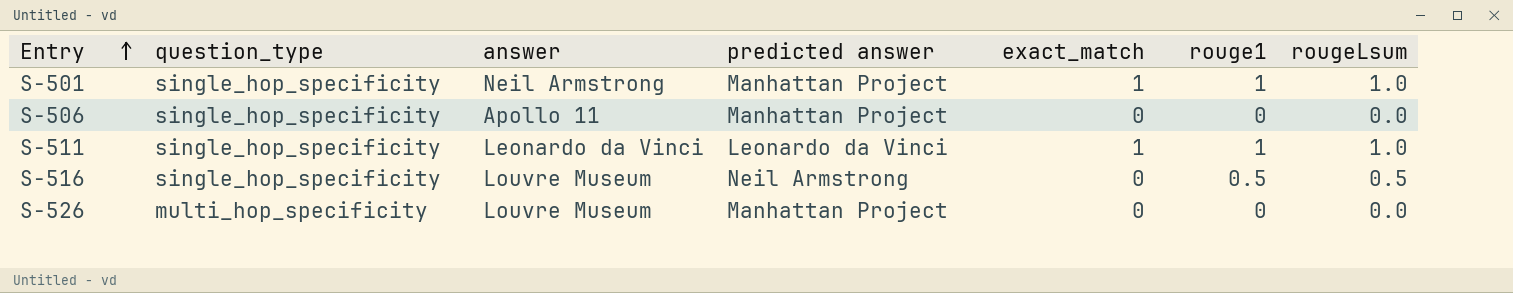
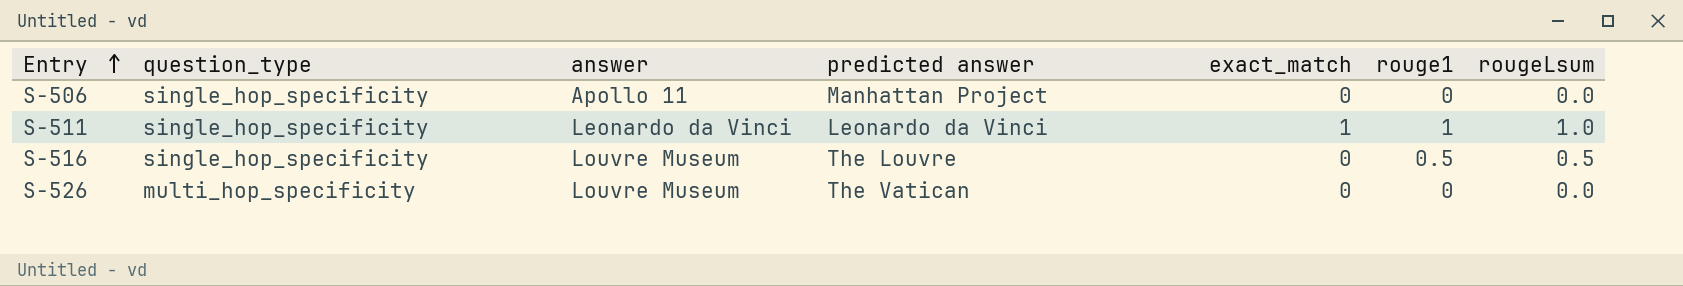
row S-501: single_hop_specificity | Neil Armstrong | Manhattan Project | 1 | 1 | 1.0 -> none
S-516 | predicted answer: Neil Armstrong -> The Louvre
S-526 | predicted answer: Manhattan Project -> The Vatican

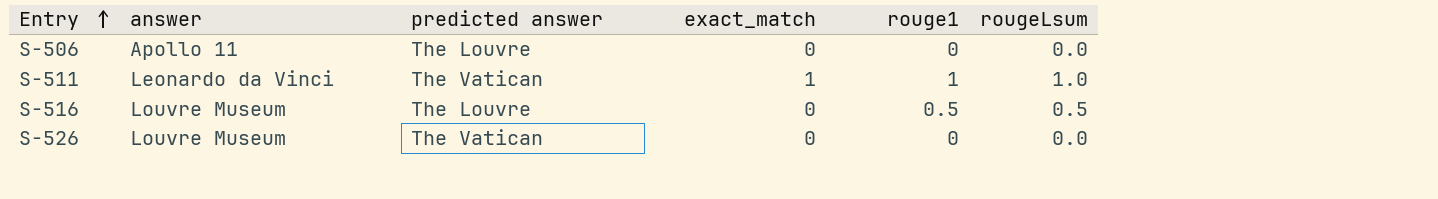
column question_type | position: 2 -> none
S-506 | predicted answer: Manhattan Project -> The Louvre
S-511 | predicted answer: Leonardo da Vinci -> The Vatican

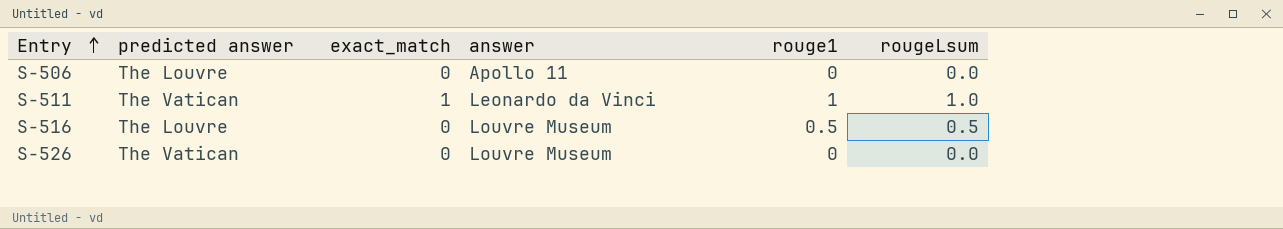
column answer | position: 2 -> 4

